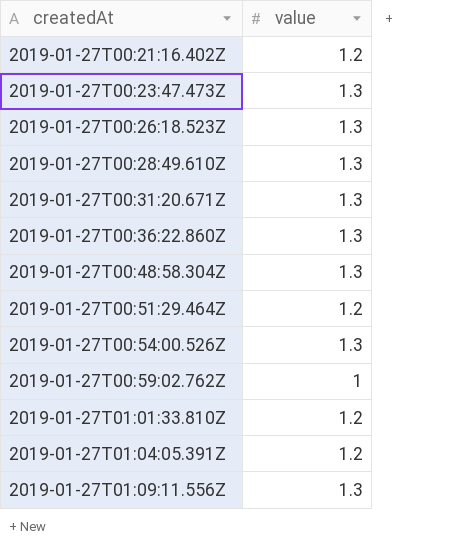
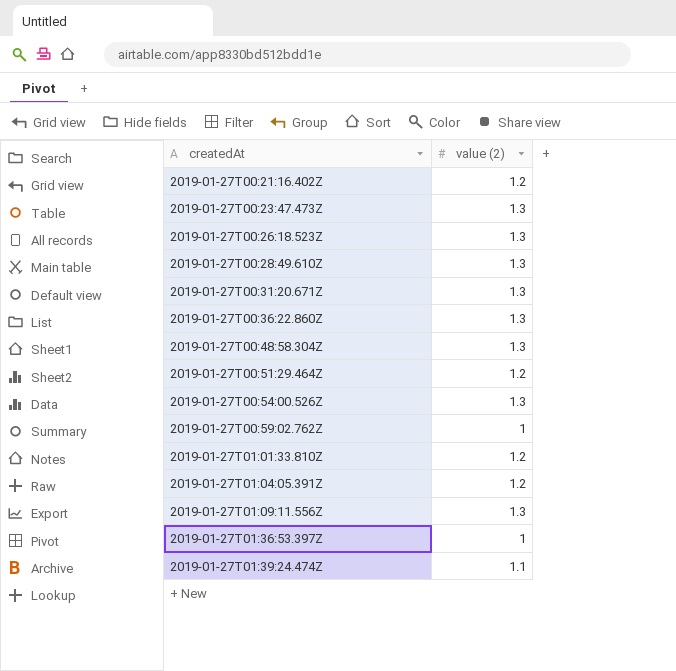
column name: value -> value (2)
row 2019-01-27T01:36:53.397Z: none -> 1
row 2019-01-27T01:39:24.474Z: none -> 1.1

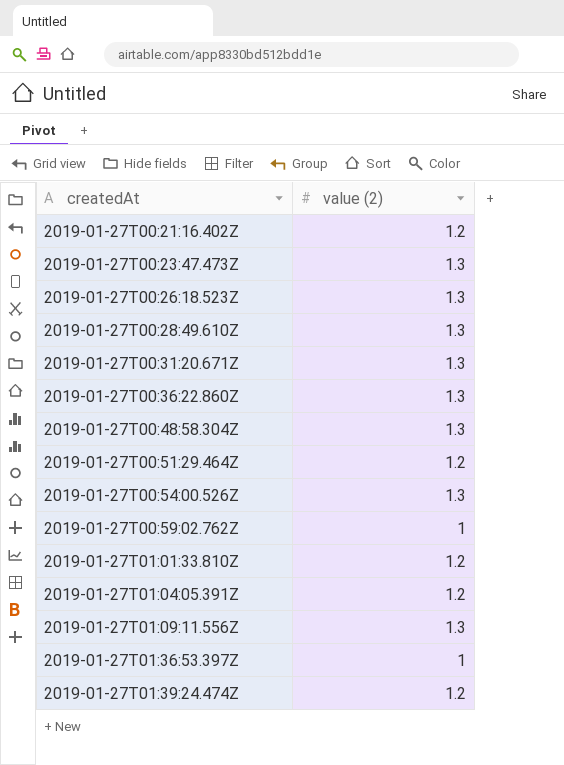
2019-01-27T01:39:24.474Z | value (2): 1.1 -> 1.2

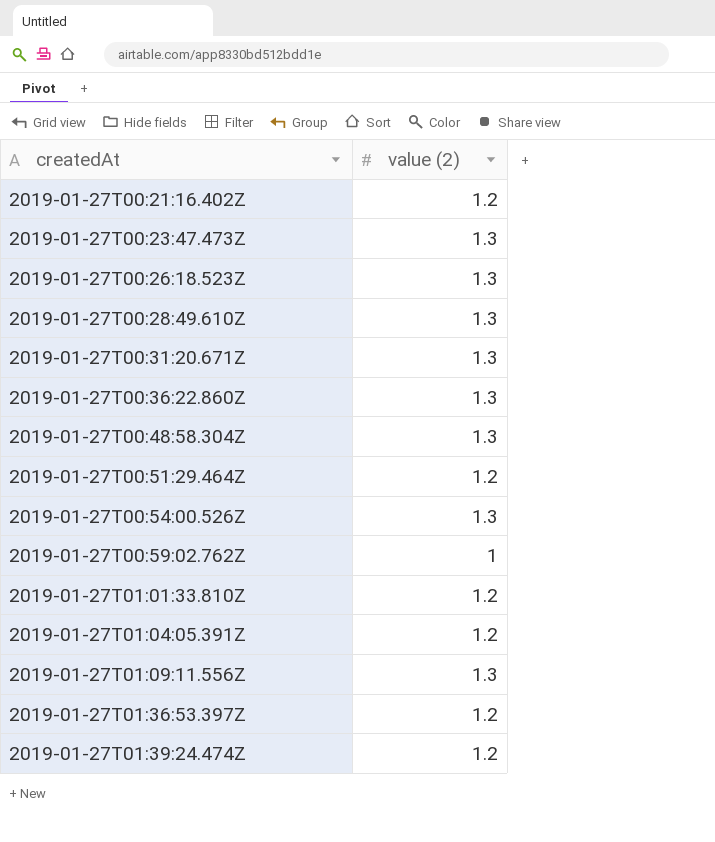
2019-01-27T01:36:53.397Z | value (2): 1 -> 1.2

